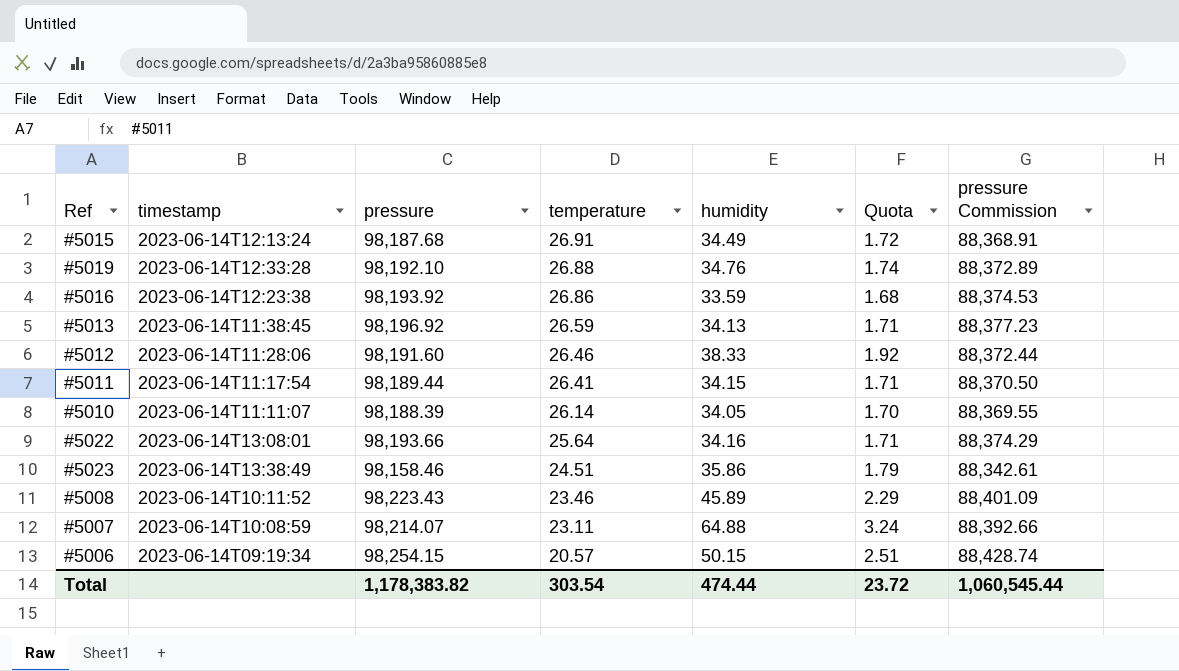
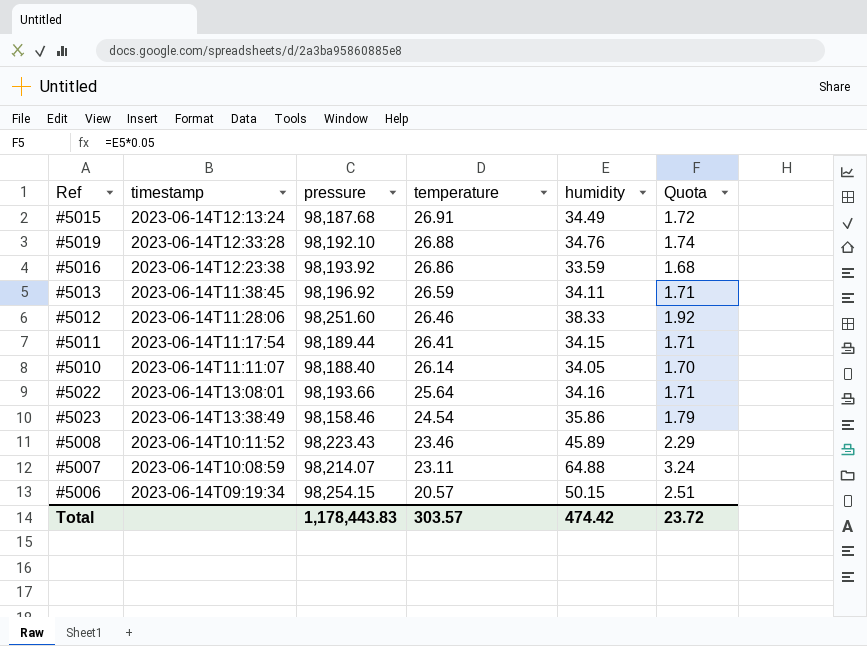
column pressure Commission | formula: [pressure] * 0.9 -> none
#5013 | humidity: 34.13 -> 34.11
#5012 | pressure: 98,191.60 -> 98,251.60
#5010 | pressure: 98,188.39 -> 98,188.40
#5023 | temperature: 24.51 -> 24.54
Total | pressure: 1,178,383.82 -> 1,178,443.83
Total | temperature: 303.54 -> 303.57
Total | humidity: 474.44 -> 474.42

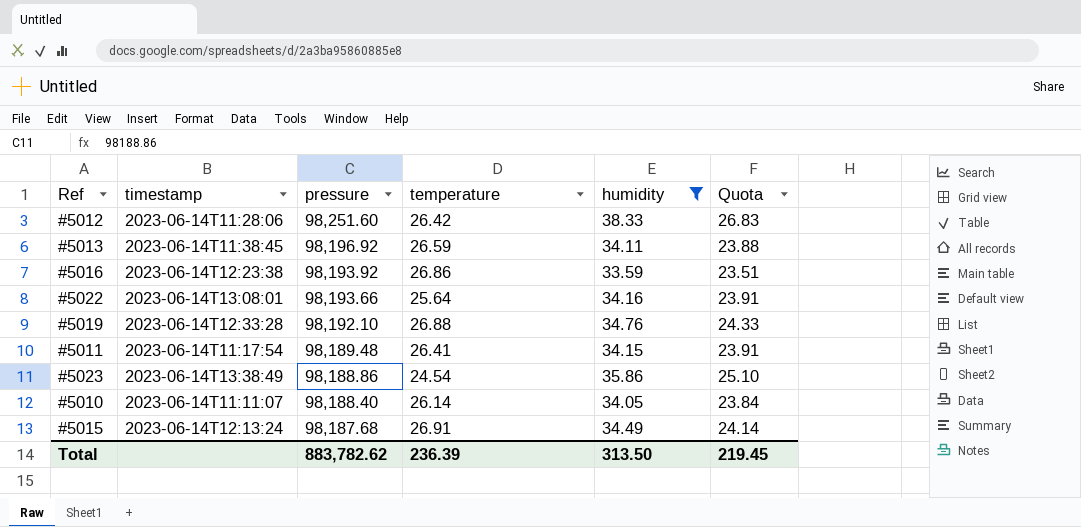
filter: none -> humidity <= 38.33
row order: temperature descending -> pressure descending
column Quota | formula: [humidity] * 0.05 -> [humidity] * 0.7
#5012 | temperature: 26.46 -> 26.42
#5011 | pressure: 98,189.44 -> 98,189.48
#5023 | pressure: 98,158.46 -> 98,188.86
Total | pressure: 1,178,443.83 -> 883,782.62
Total | temperature: 303.57 -> 236.39
Total | humidity: 474.42 -> 313.50
Total | Quota: 23.72 -> 219.45

